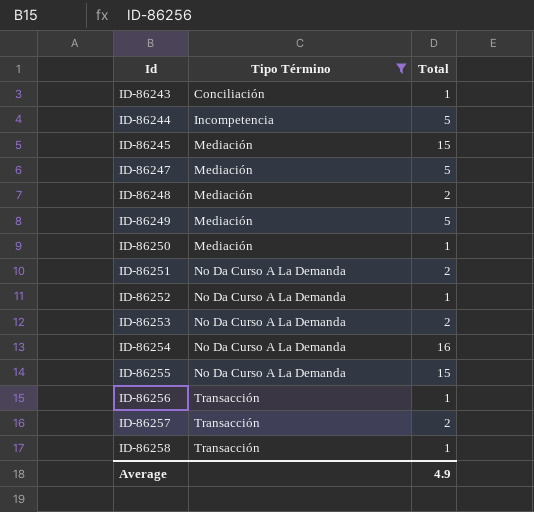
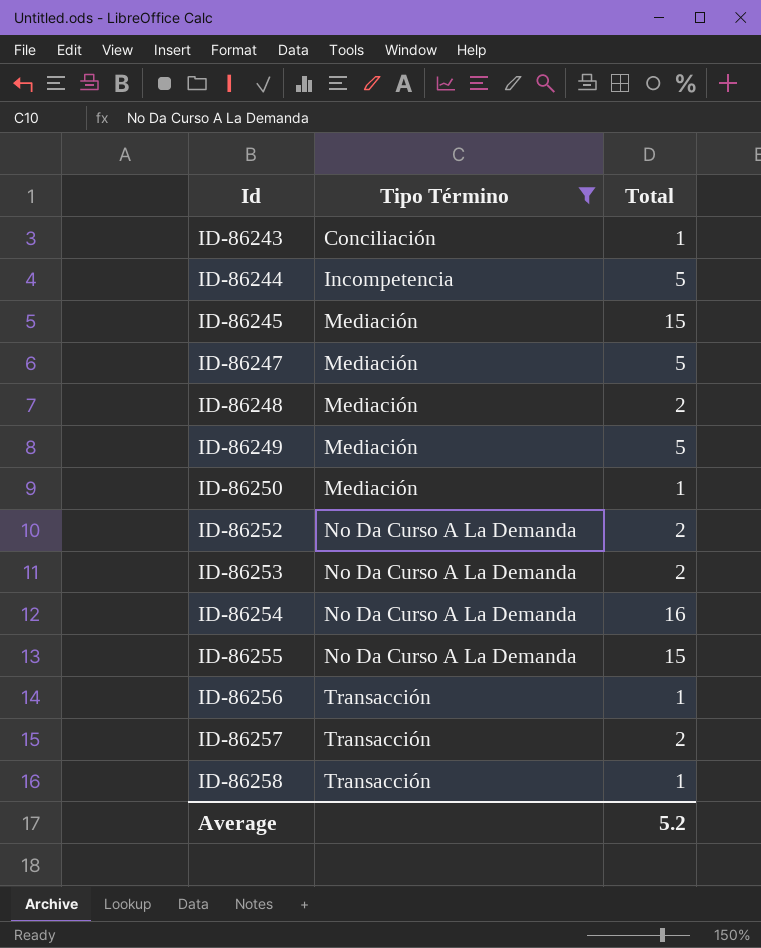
row ID-86251: No Da Curso A La Demanda | 2 -> none
ID-86252 | Total: 1 -> 2
Average | Total: 4.9 -> 5.2

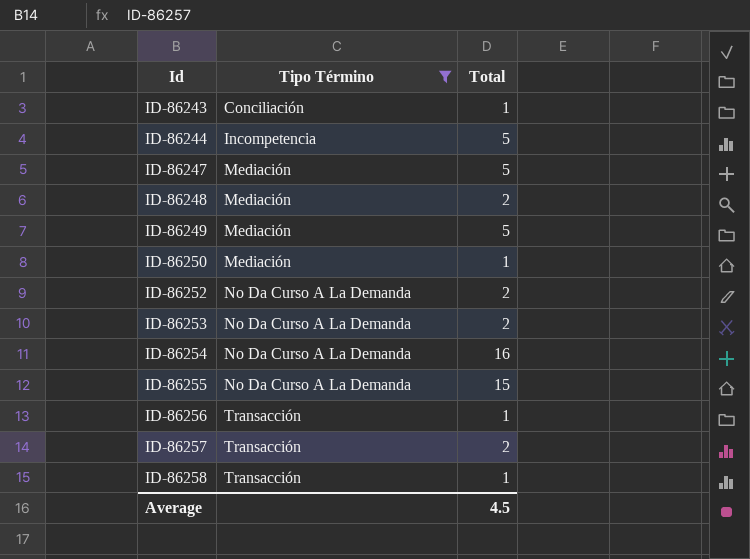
row ID-86245: Mediación | 15 -> none
Average | Total: 5.2 -> 4.5

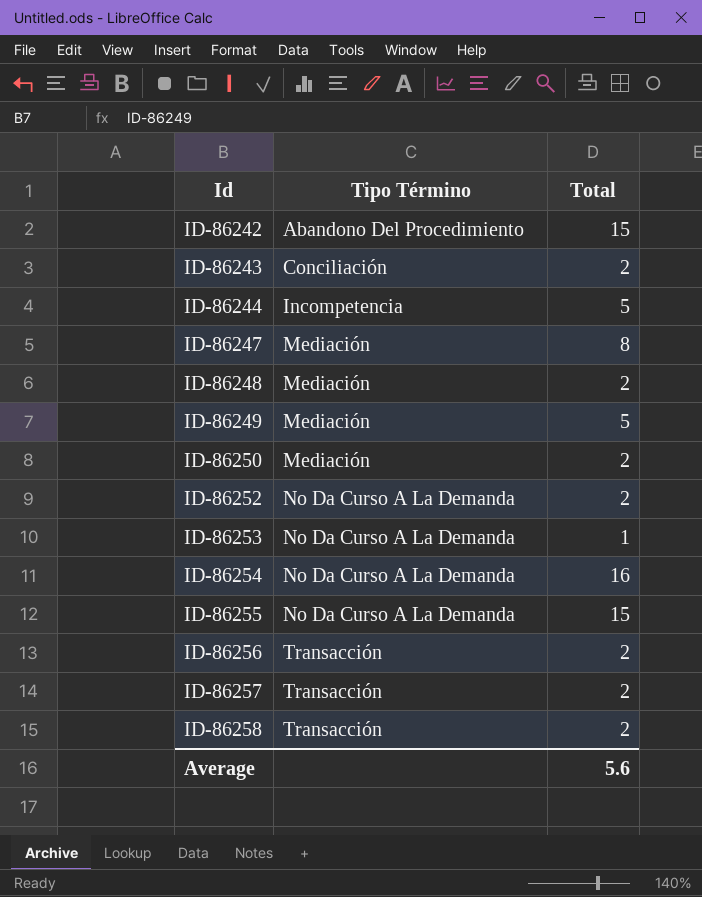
filter: Tipo Término != Abandono Del Procedimiento -> none
ID-86243 | Total: 1 -> 2
ID-86247 | Total: 5 -> 8
ID-86250 | Total: 1 -> 2
ID-86253 | Total: 2 -> 1
ID-86256 | Total: 1 -> 2
ID-86258 | Total: 1 -> 2
Average | Total: 4.5 -> 5.6

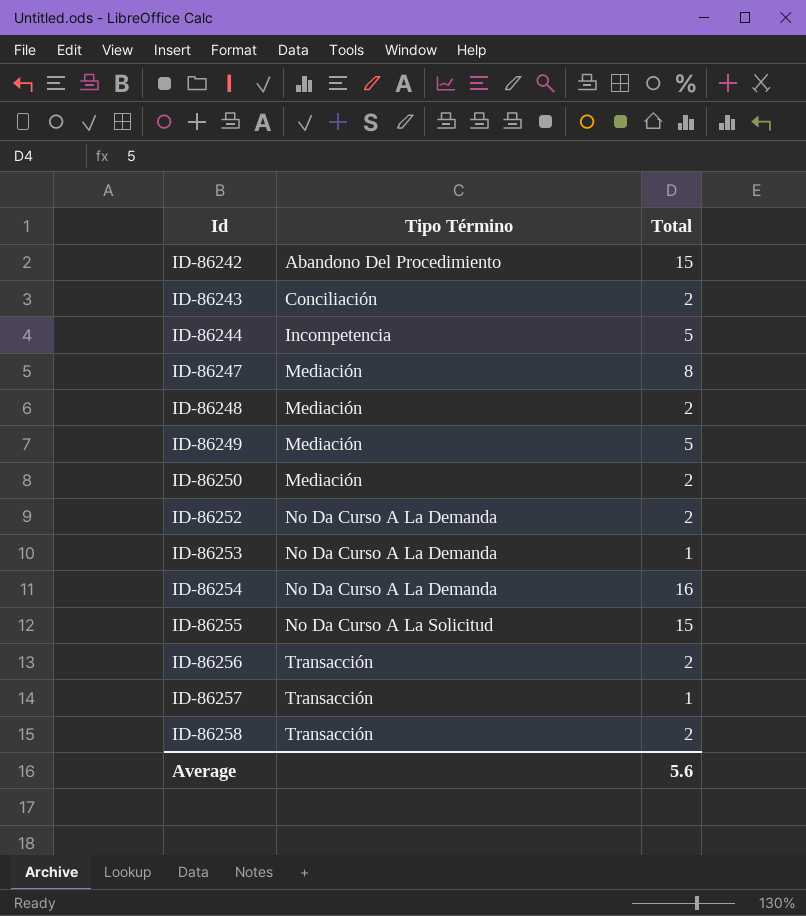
ID-86255 | Tipo Término: No Da Curso A La Demanda -> No Da Curso A La Solicitud
ID-86257 | Total: 2 -> 1

